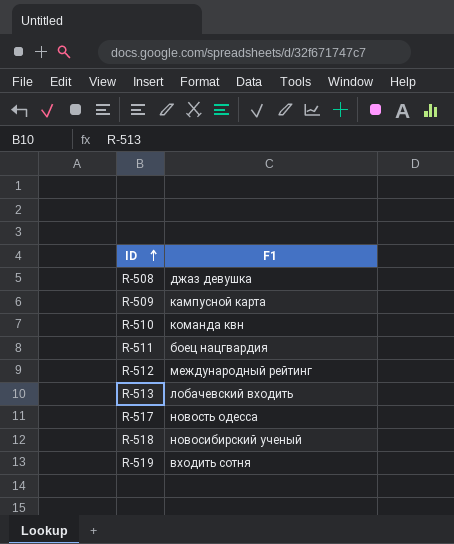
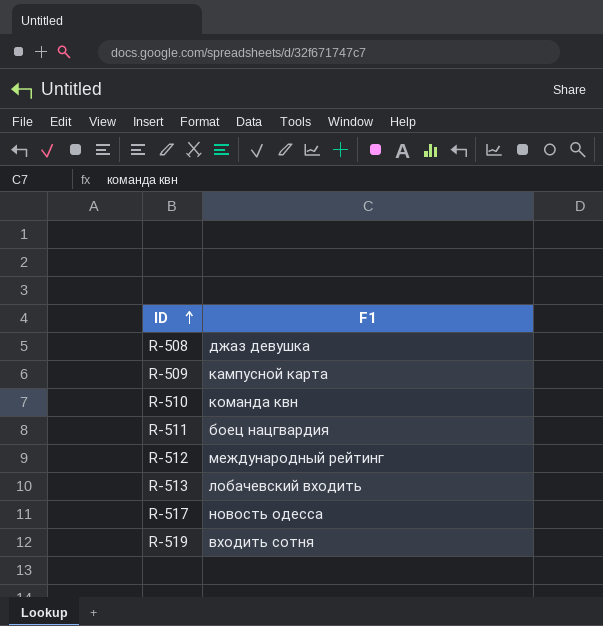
row R-518: новосибирский ученый -> none

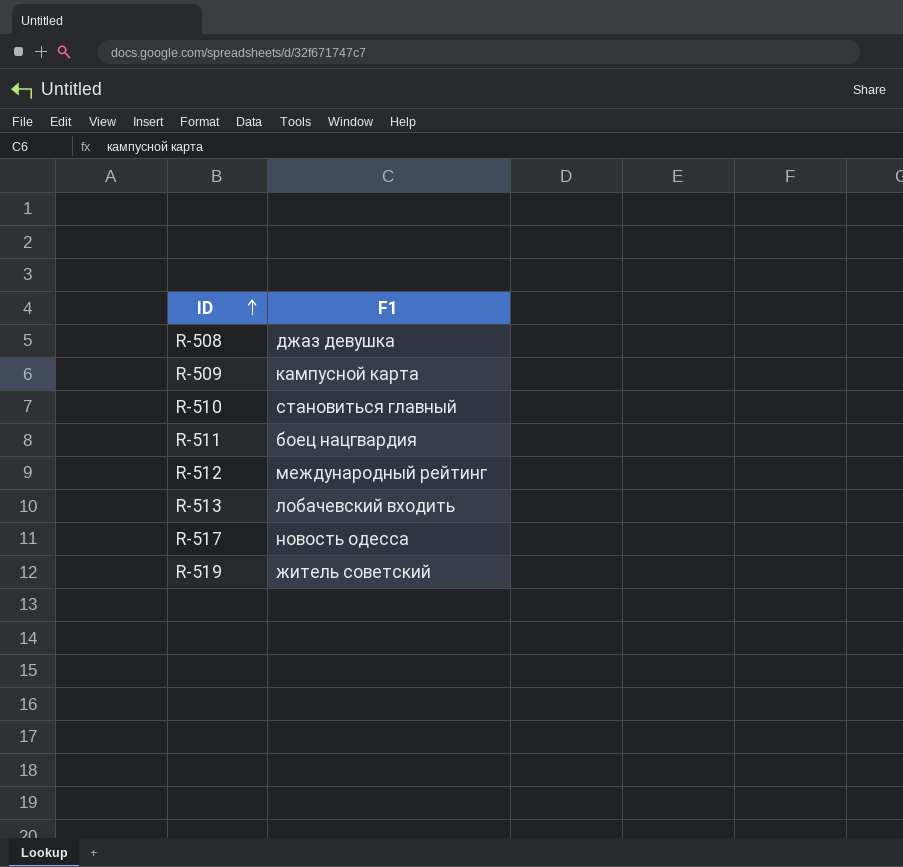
R-510 | F1: команда квн -> становиться главный
R-519 | F1: входить сотня -> житель советский

